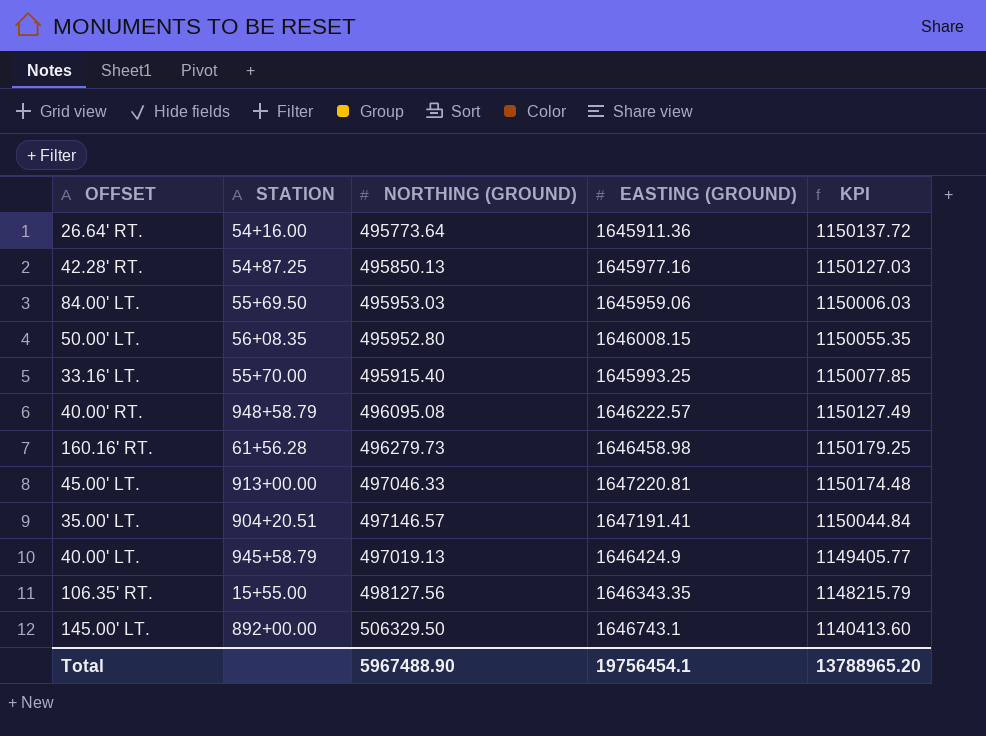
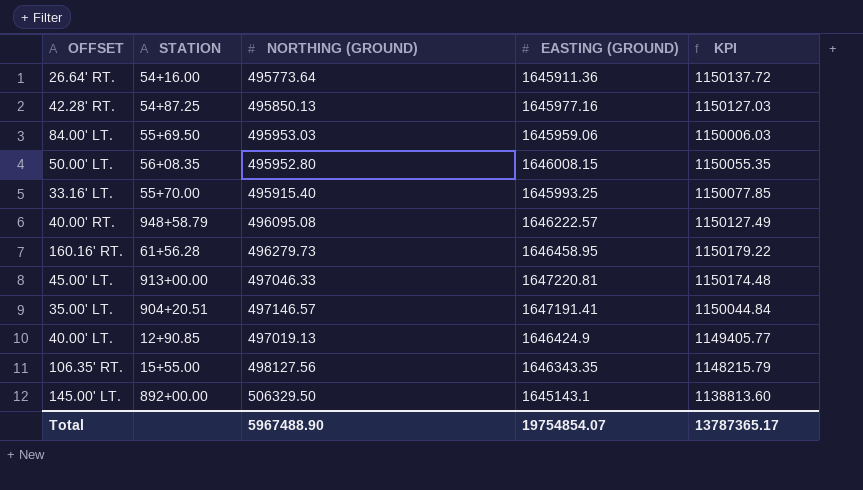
160.16' RT. | EASTING (GROUND): 1646458.98 -> 1646458.95
160.16' RT. | KPI: 1150179.25 -> 1150179.22
40.00' LT. | STATION: 945+58.79 -> 12+90.85
145.00' LT. | EASTING (GROUND): 1646743.1 -> 1645143.1
145.00' LT. | KPI: 1140413.60 -> 1138813.60
Total | EASTING (GROUND): 19756454.1 -> 19754854.07
Total | KPI: 13788965.20 -> 13787365.17

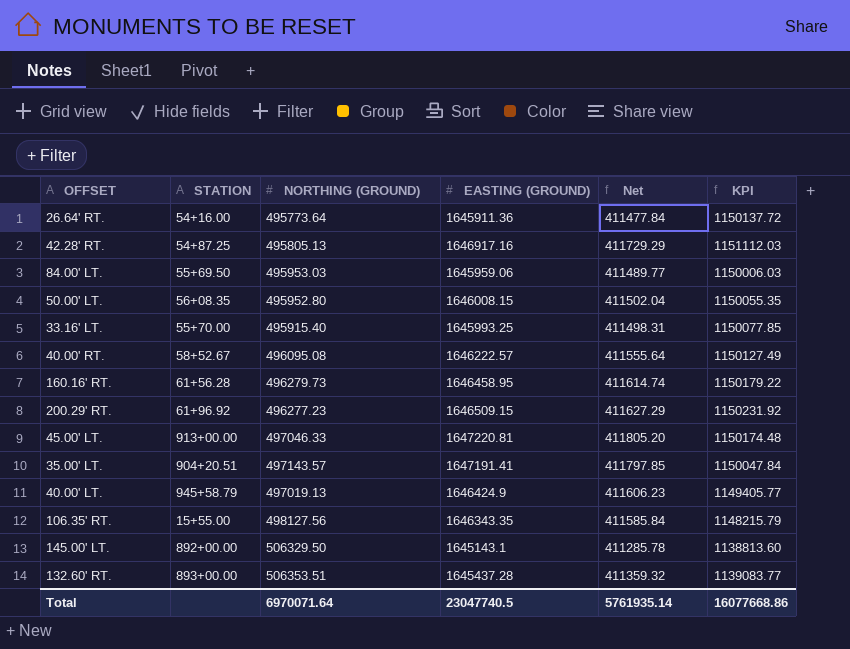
column Net | formula: none -> [EASTING (GROUND)] * 0.25
42.28' RT. | NORTHING (GROUND): 495850.13 -> 495805.13
42.28' RT. | EASTING (GROUND): 1645977.16 -> 1646917.16
42.28' RT. | KPI: 1150127.03 -> 1151112.03
40.00' RT. | STATION: 948+58.79 -> 58+52.67
row 200.29' RT.: none -> 61+96.92 | 496277.23 | 1646509.15 | 411627.29 | 1150231.92
35.00' LT. | NORTHING (GROUND): 497146.57 -> 497143.57
35.00' LT. | KPI: 1150044.84 -> 1150047.84
40.00' LT. | STATION: 12+90.85 -> 945+58.79
row 132.60' RT.: none -> 893+00.00 | 506353.51 | 1645437.28 | 411359.32 | 1139083.77
Total | NORTHING (GROUND): 5967488.90 -> 6970071.64
Total | EASTING (GROUND): 19754854.07 -> 23047740.5
Total | KPI: 13787365.17 -> 16077668.86

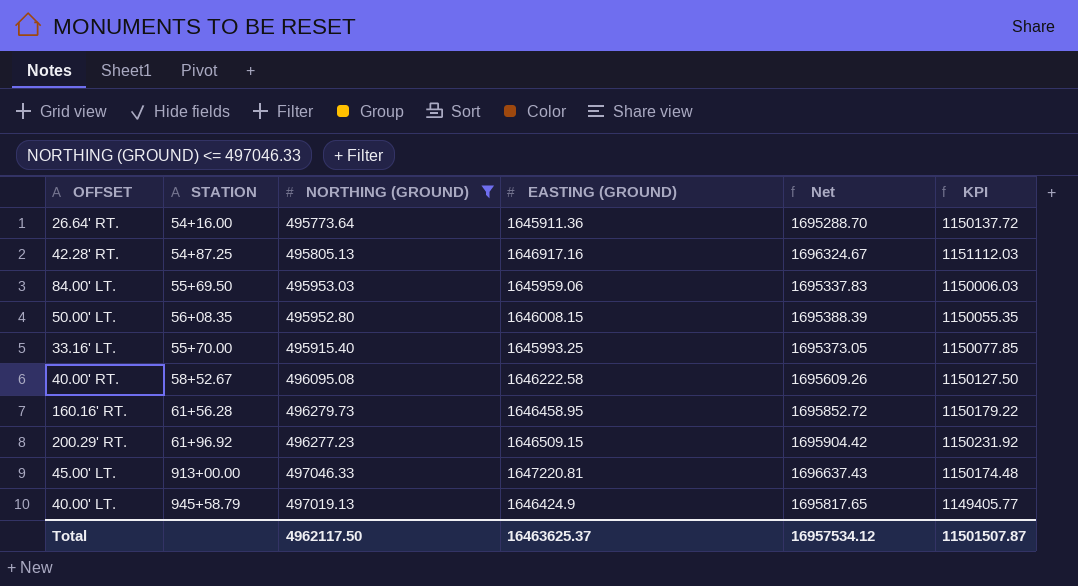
filter: none -> NORTHING (GROUND) <= 497046.33
column Net | formula: [EASTING (GROUND)] * 0.25 -> [EASTING (GROUND)] * 1.03
40.00' RT. | EASTING (GROUND): 1646222.57 -> 1646222.58
40.00' RT. | KPI: 1150127.49 -> 1150127.50
Total | NORTHING (GROUND): 6970071.64 -> 4962117.50
Total | EASTING (GROUND): 23047740.5 -> 16463625.37
Total | Net: 5761935.14 -> 16957534.12
Total | KPI: 16077668.86 -> 11501507.87

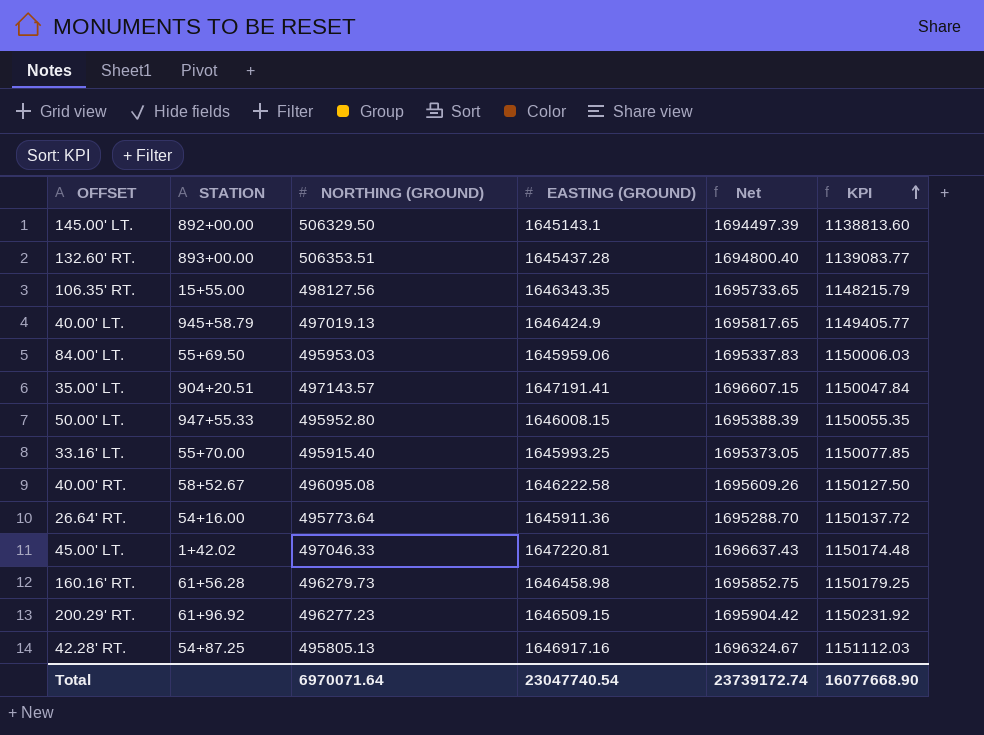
filter: NORTHING (GROUND) <= 497046.33 -> none
row order: none -> KPI ascending
50.00' LT. | STATION: 56+08.35 -> 947+55.33
45.00' LT. | STATION: 913+00.00 -> 1+42.02
160.16' RT. | EASTING (GROUND): 1646458.95 -> 1646458.98
160.16' RT. | Net: 1695852.72 -> 1695852.75
160.16' RT. | KPI: 1150179.22 -> 1150179.25
Total | NORTHING (GROUND): 4962117.50 -> 6970071.64
Total | EASTING (GROUND): 16463625.37 -> 23047740.54
Total | Net: 16957534.12 -> 23739172.74
Total | KPI: 11501507.87 -> 16077668.90

